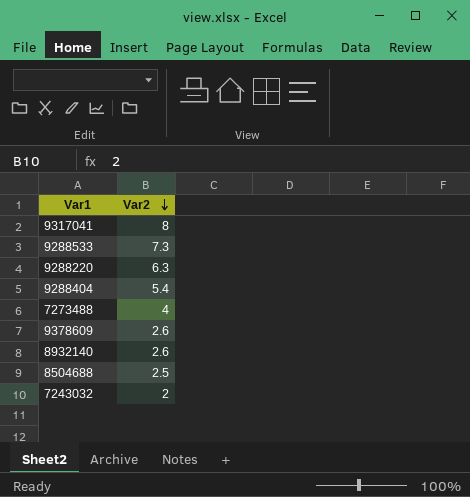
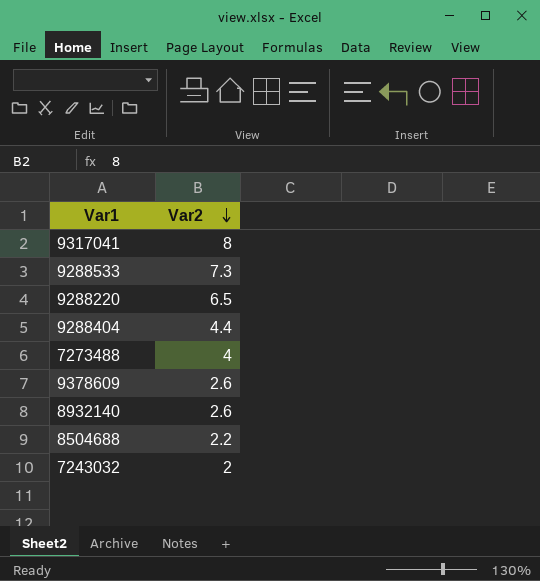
9288220 | Var2: 6.3 -> 6.5
9288404 | Var2: 5.4 -> 4.4
8504688 | Var2: 2.5 -> 2.2

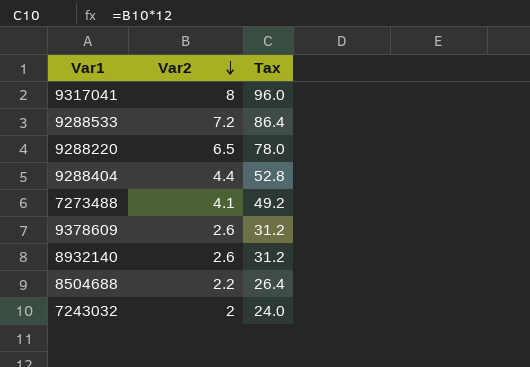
column Tax | formula: none -> [Var2] * 12
9288533 | Var2: 7.3 -> 7.2
7273488 | Var2: 4 -> 4.1

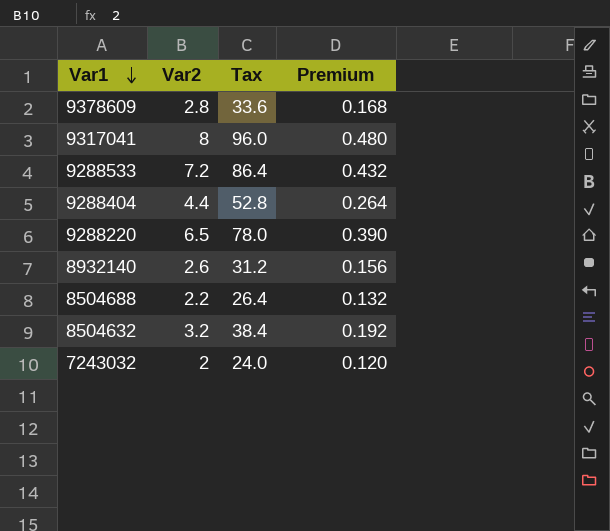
row order: Var2 descending -> Var1 descending
column Premium | formula: none -> [Var2] * 0.06
row 7273488: 4.1 | 49.2 -> none
9378609 | Var2: 2.6 -> 2.8
9378609 | Tax: 31.2 -> 33.6
row 8504632: none -> 3.2 | 38.4 | 0.192

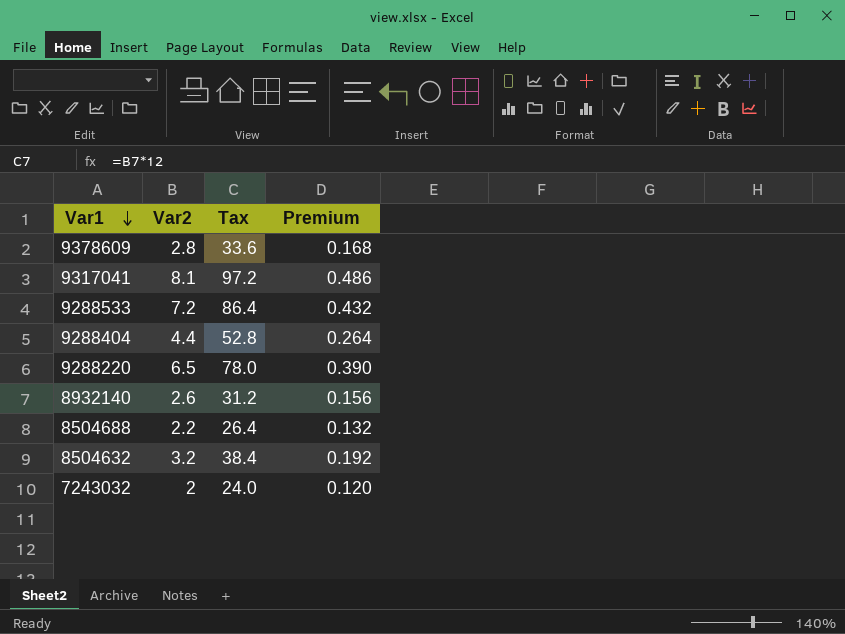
9317041 | Var2: 8 -> 8.1
9317041 | Tax: 96.0 -> 97.2
9317041 | Premium: 0.480 -> 0.486

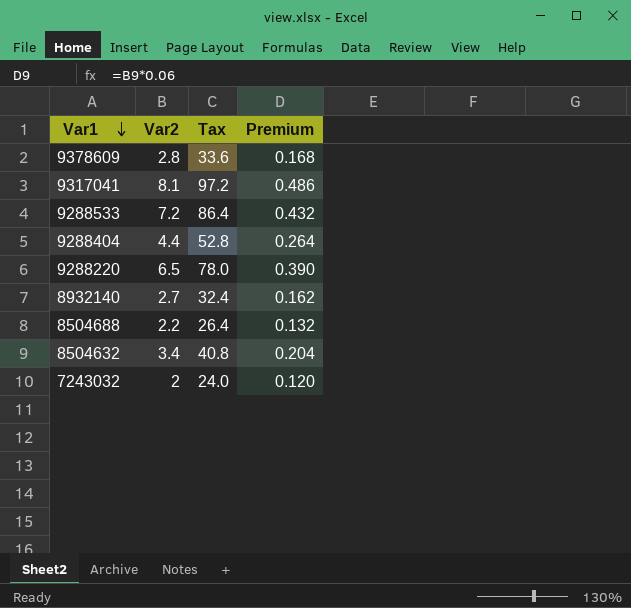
8932140 | Var2: 2.6 -> 2.7
8932140 | Tax: 31.2 -> 32.4
8932140 | Premium: 0.156 -> 0.162
8504632 | Var2: 3.2 -> 3.4
8504632 | Tax: 38.4 -> 40.8
8504632 | Premium: 0.192 -> 0.204

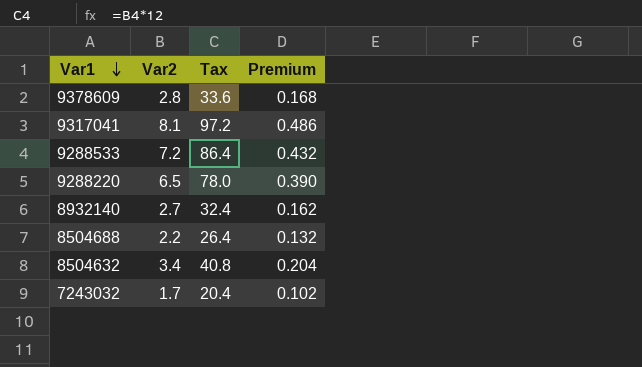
row 9288404: 4.4 | 52.8 | 0.264 -> none
7243032 | Var2: 2 -> 1.7
7243032 | Tax: 24.0 -> 20.4
7243032 | Premium: 0.120 -> 0.102

